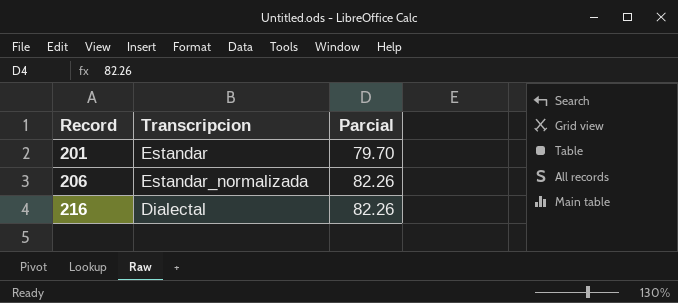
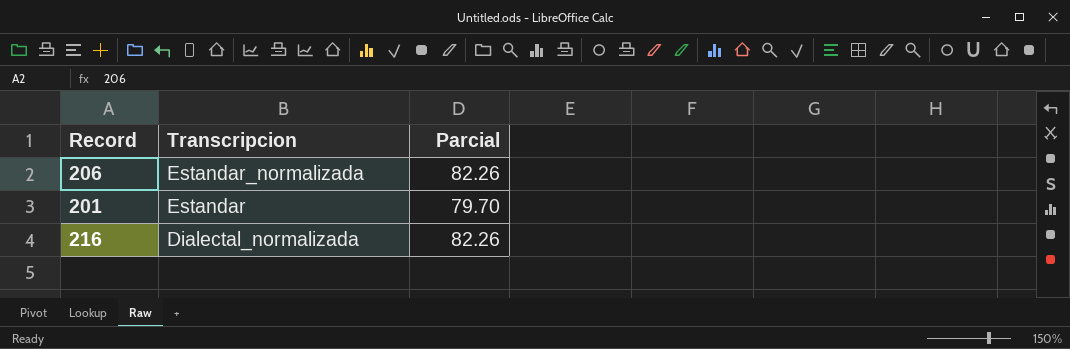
row order: Record ascending -> Transcripcion descending
216 | Transcripcion: Dialectal -> Dialectal_normalizada

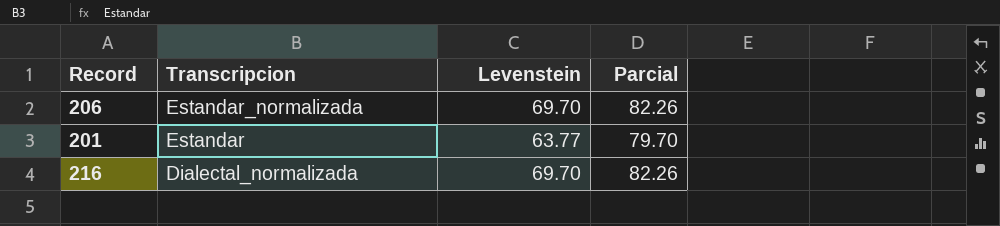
column Levenstein | position: none -> 3

